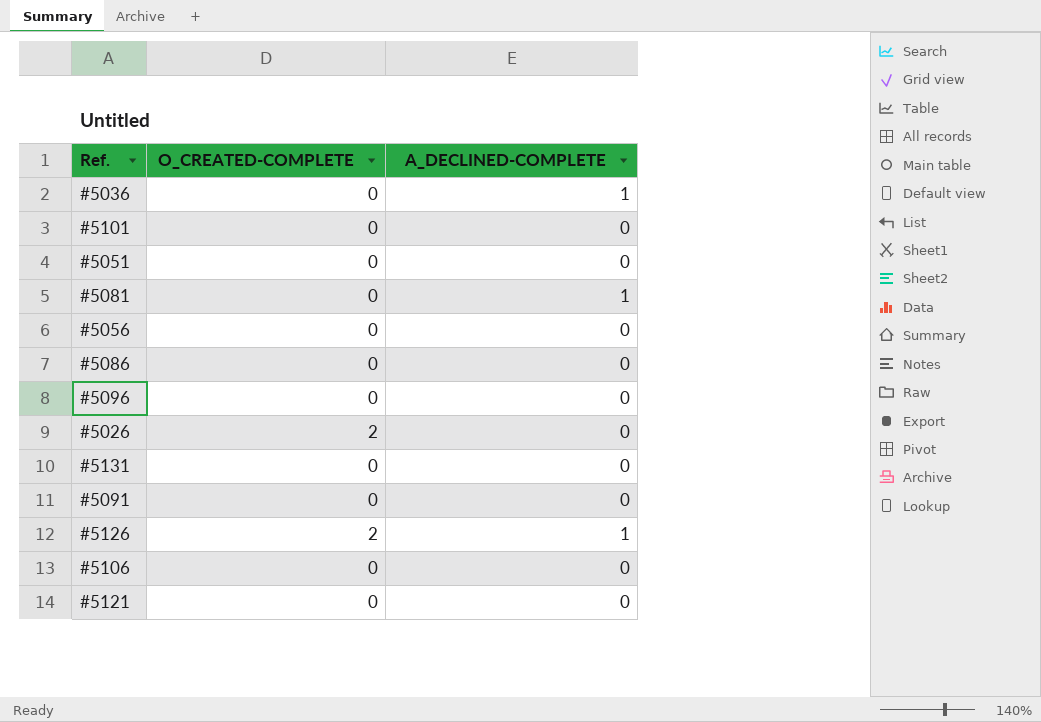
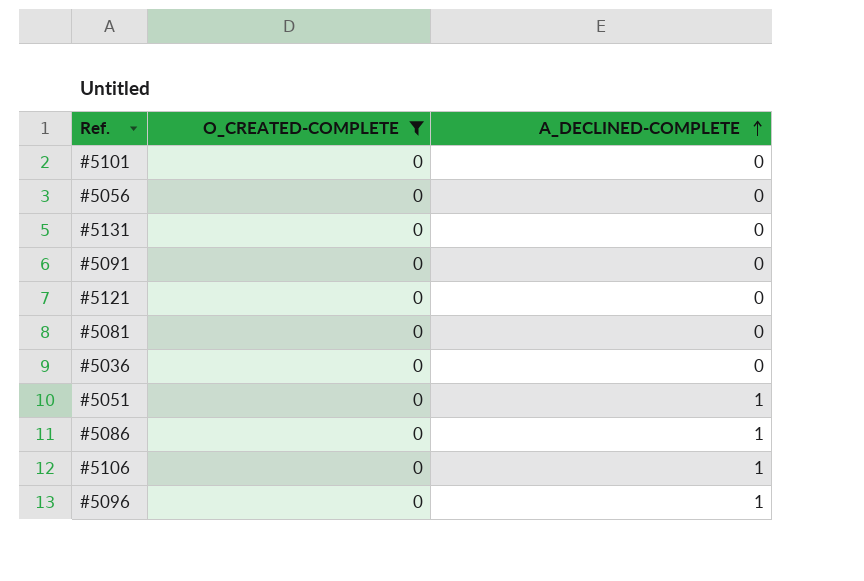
filter: none -> O_CREATED-COMPLETE = 0
row order: none -> A_DECLINED-COMPLETE ascending
#5081 | A_DECLINED-COMPLETE: 1 -> 0
#5036 | A_DECLINED-COMPLETE: 1 -> 0
#5051 | A_DECLINED-COMPLETE: 0 -> 1
#5086 | A_DECLINED-COMPLETE: 0 -> 1
#5106 | A_DECLINED-COMPLETE: 0 -> 1
#5096 | A_DECLINED-COMPLETE: 0 -> 1

